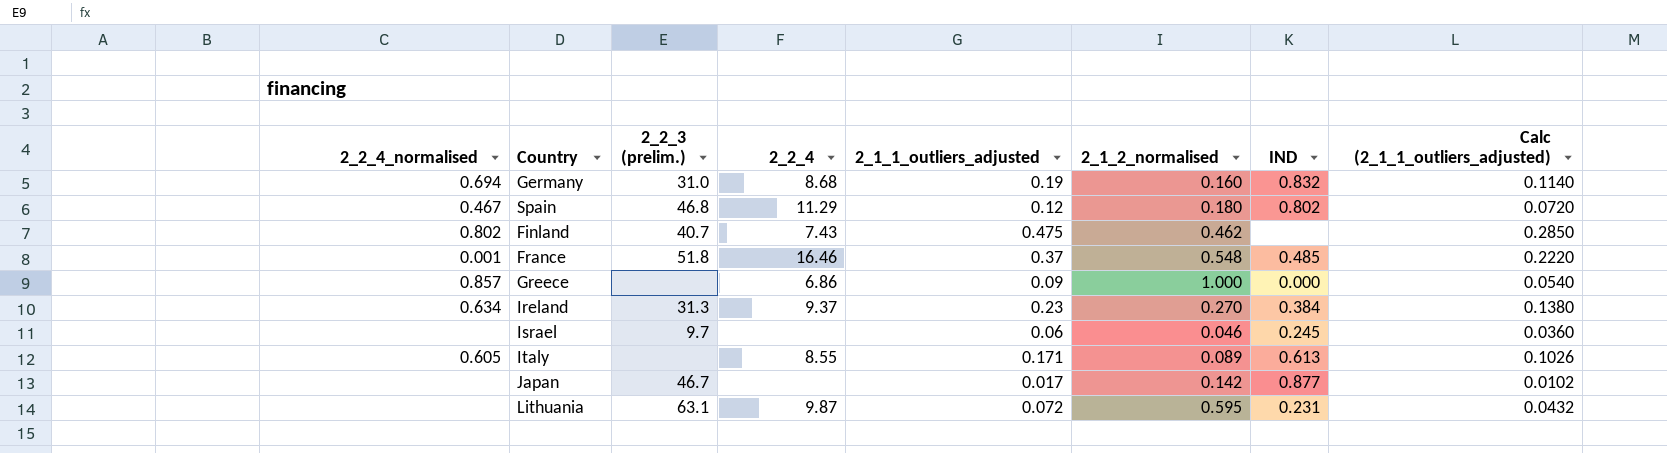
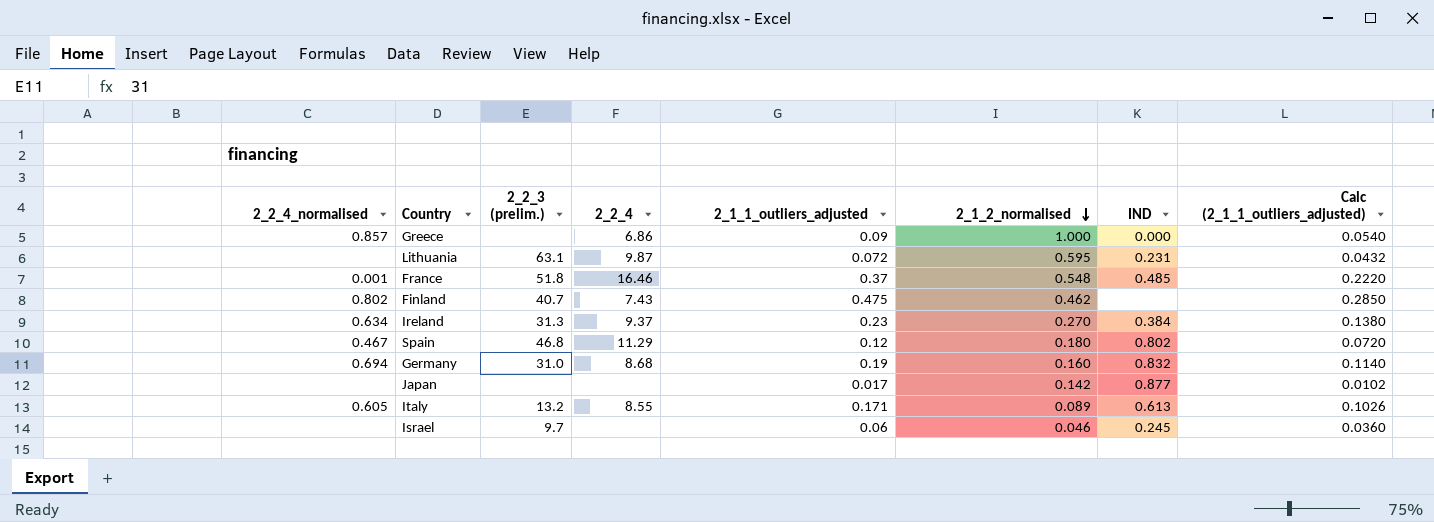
row order: none -> 2_1_2_normalised descending
Japan | 2_2_3 (prelim.): 46.7 -> none
Italy | 2_2_3 (prelim.): none -> 13.2

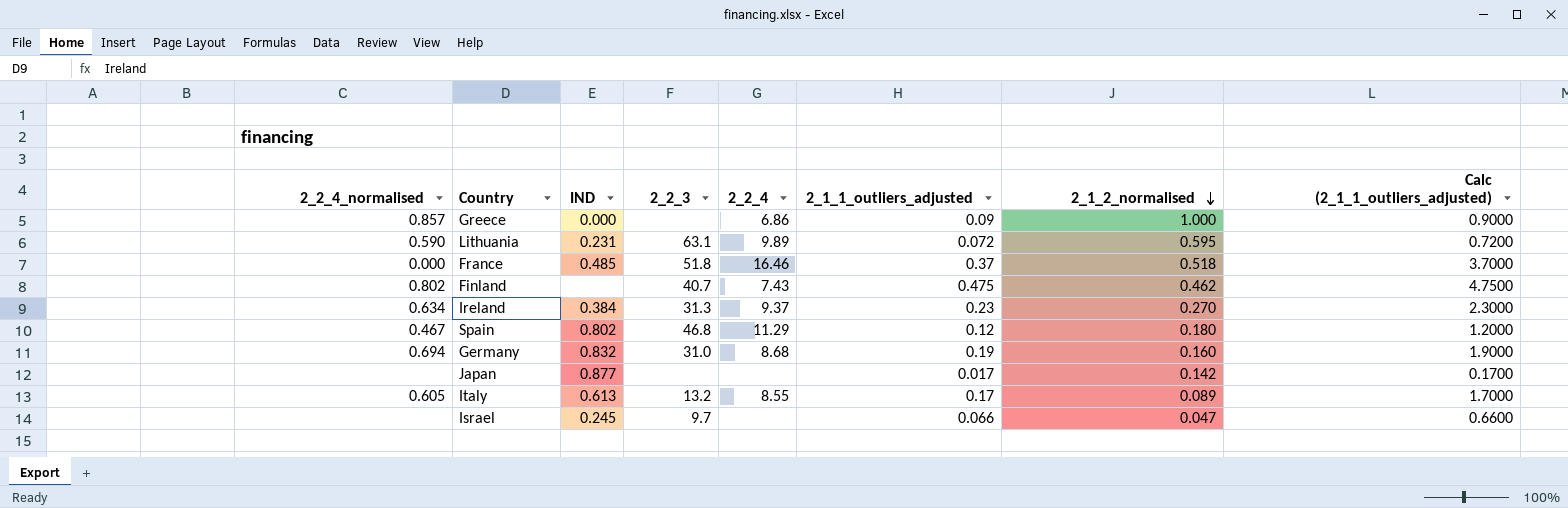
column IND | position: 7 -> 3
column name: 2_2_3 (prelim.) -> 2_2_3
column Calc (2_1_1_outliers_adjusted) | formula: [2_1_1_outliers_adjusted] * 0.6 -> [2_1_1_outliers_adjusted] * 10
Lithuania | 2_2_4_normalised: none -> 0.590
Lithuania | 2_2_4: 9.87 -> 9.89
France | 2_2_4_normalised: 0.001 -> 0.000
France | 2_1_2_normalised: 0.548 -> 0.518
Italy | 2_1_1_outliers_adjusted: 0.171 -> 0.17
Israel | 2_1_1_outliers_adjusted: 0.06 -> 0.066
Israel | 2_1_2_normalised: 0.046 -> 0.047

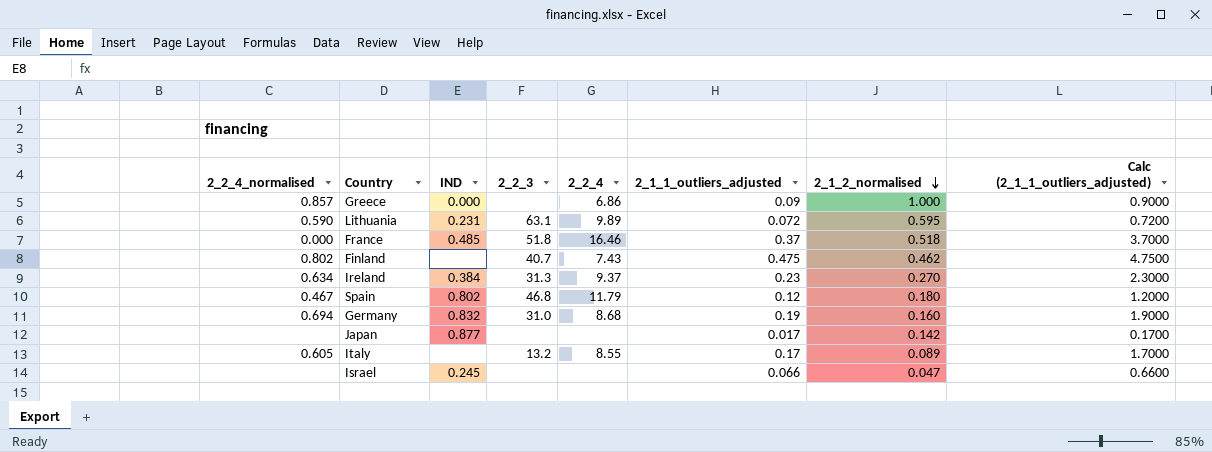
Spain | 2_2_4: 11.29 -> 11.79
Italy | IND: 0.613 -> none
Israel | 2_2_3: 9.7 -> none

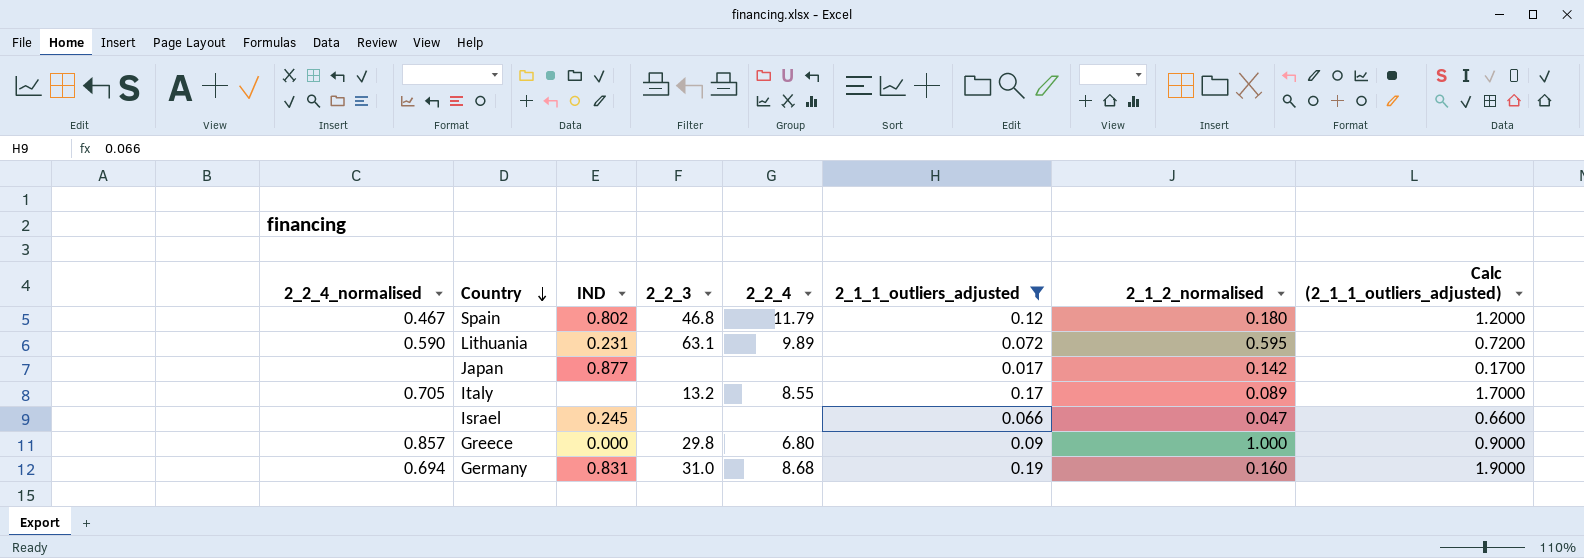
filter: none -> 2_1_1_outliers_adjusted <= 0.19
row order: 2_1_2_normalised descending -> Country descending
Italy | 2_2_4_normalised: 0.605 -> 0.705
Greece | 2_2_3: none -> 29.8
Greece | 2_2_4: 6.86 -> 6.80
Germany | IND: 0.832 -> 0.831

